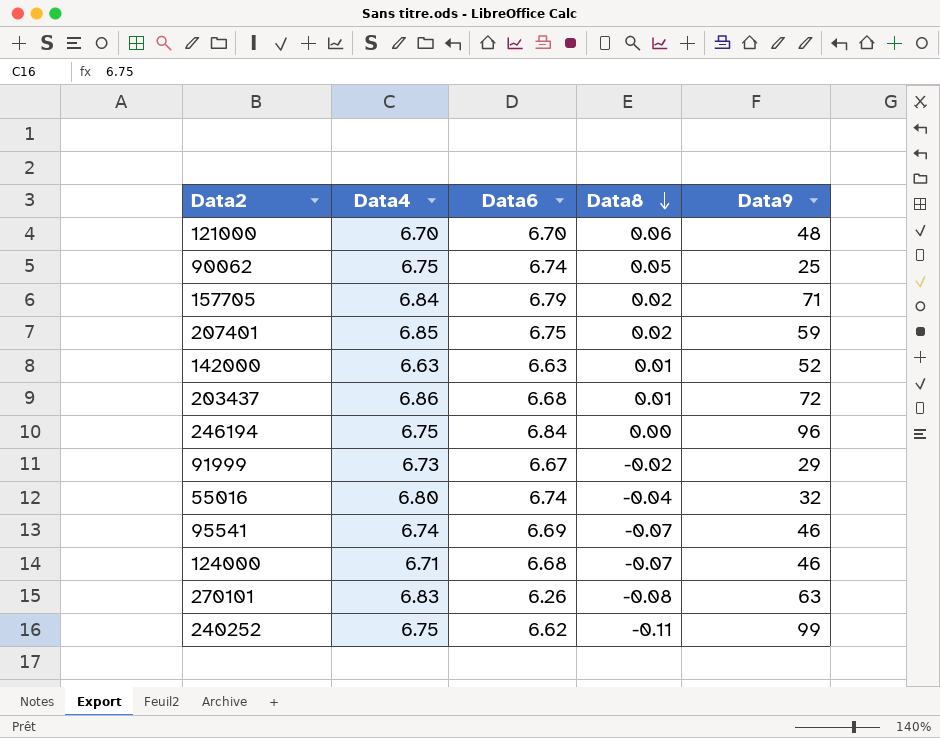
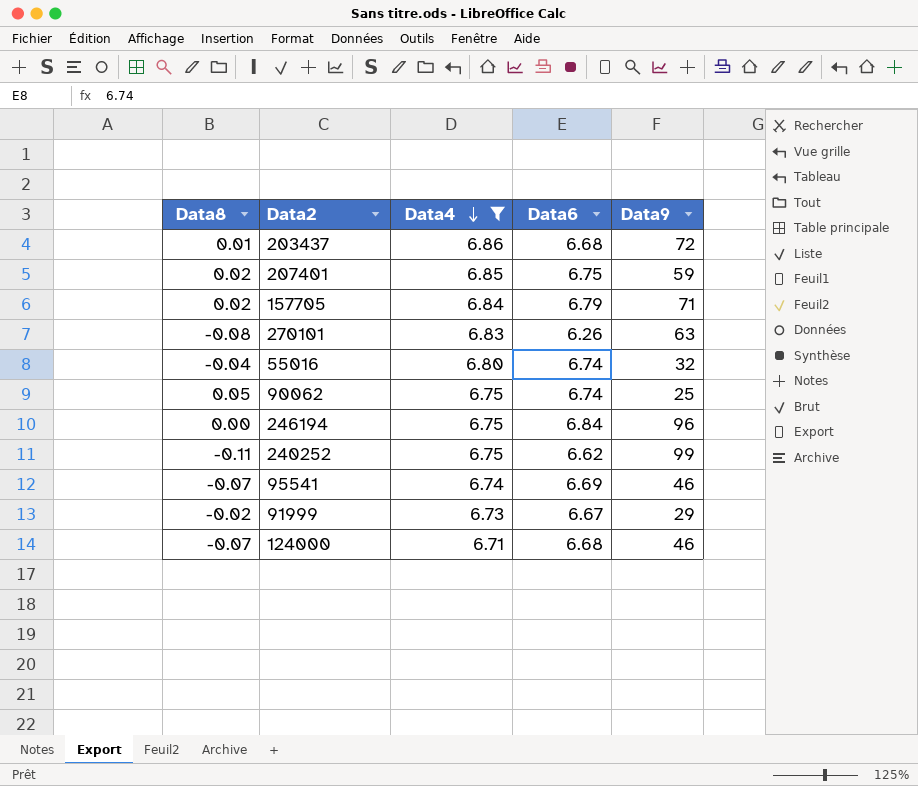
filter: none -> Data4 >= 6.71
row order: Data8 descending -> Data4 descending
column Data8 | position: 4 -> 1

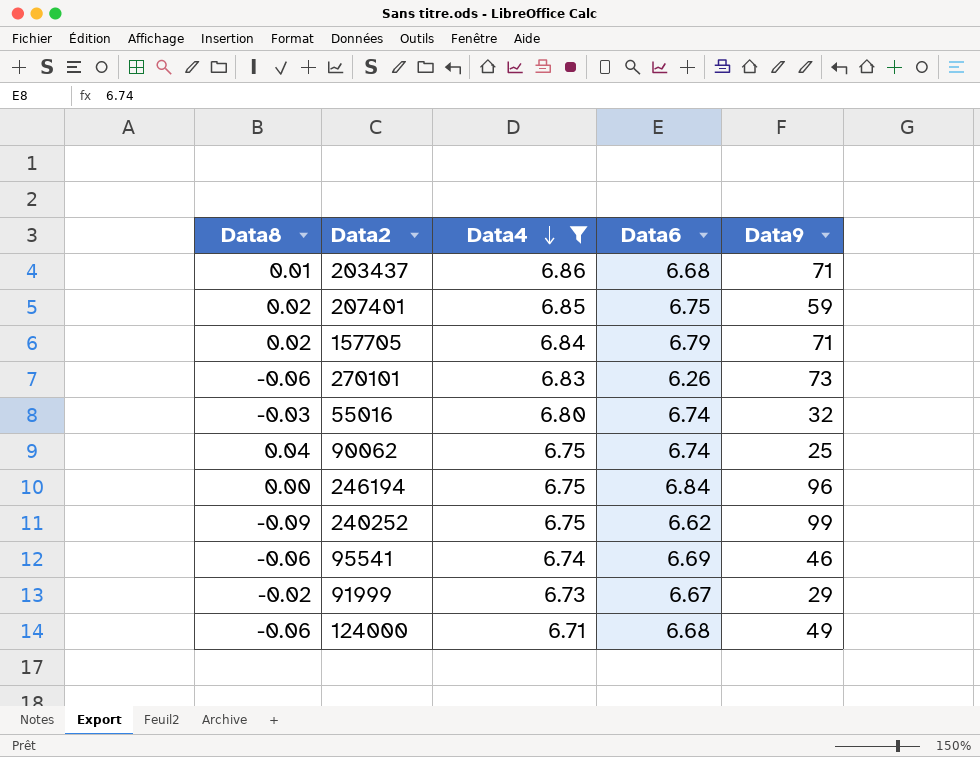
203437 | Data9: 72 -> 71
270101 | Data8: -0.08 -> -0.06
270101 | Data9: 63 -> 73
55016 | Data8: -0.04 -> -0.03
90062 | Data8: 0.05 -> 0.04
240252 | Data8: -0.11 -> -0.09
95541 | Data8: -0.07 -> -0.06
124000 | Data8: -0.07 -> -0.06
124000 | Data9: 46 -> 49

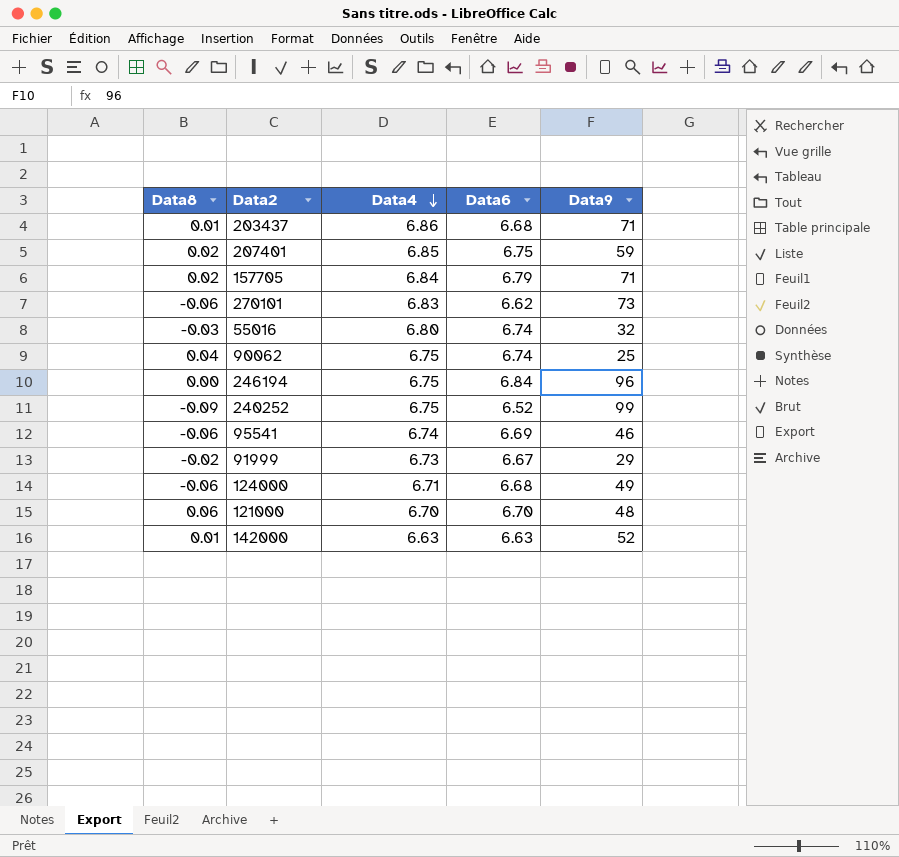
filter: Data4 >= 6.71 -> none
270101 | Data6: 6.26 -> 6.62
240252 | Data6: 6.62 -> 6.52

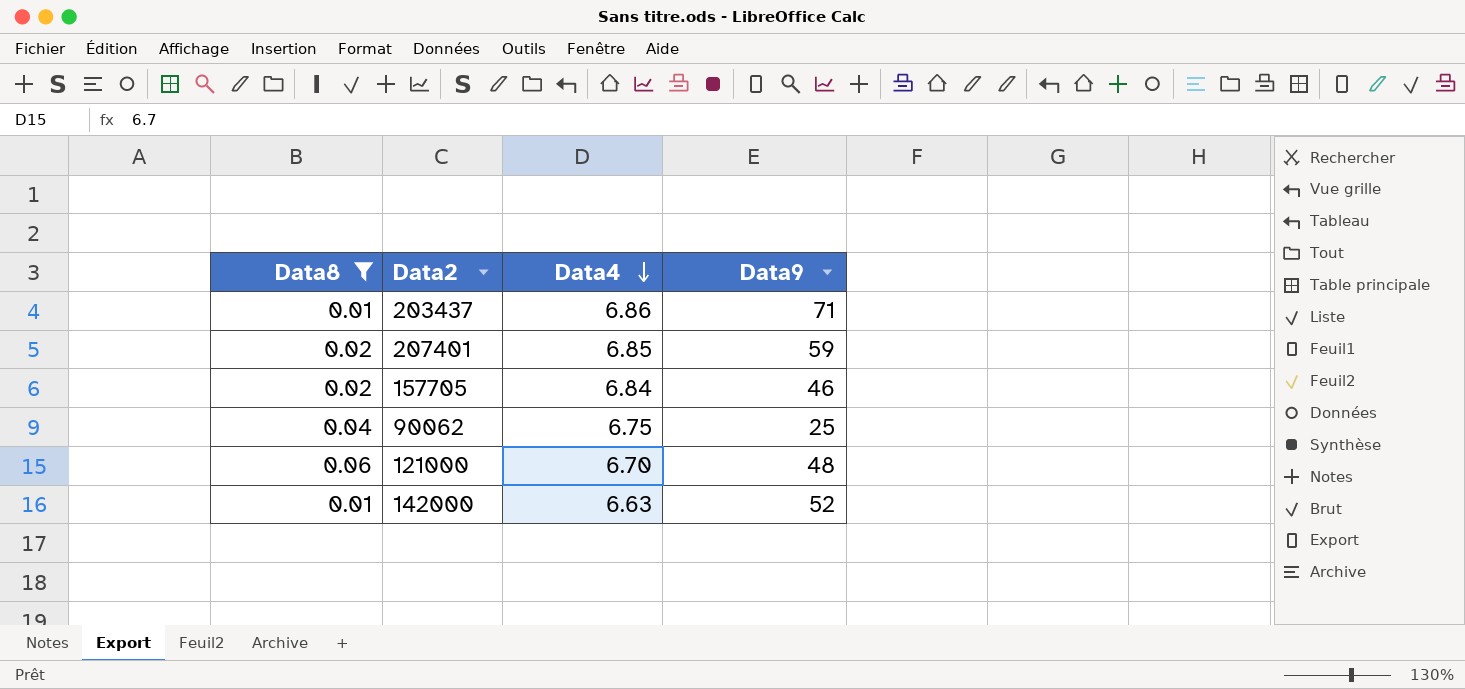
filter: none -> Data8 >= 0.01
column Data6 | position: 4 -> none
157705 | Data9: 71 -> 46

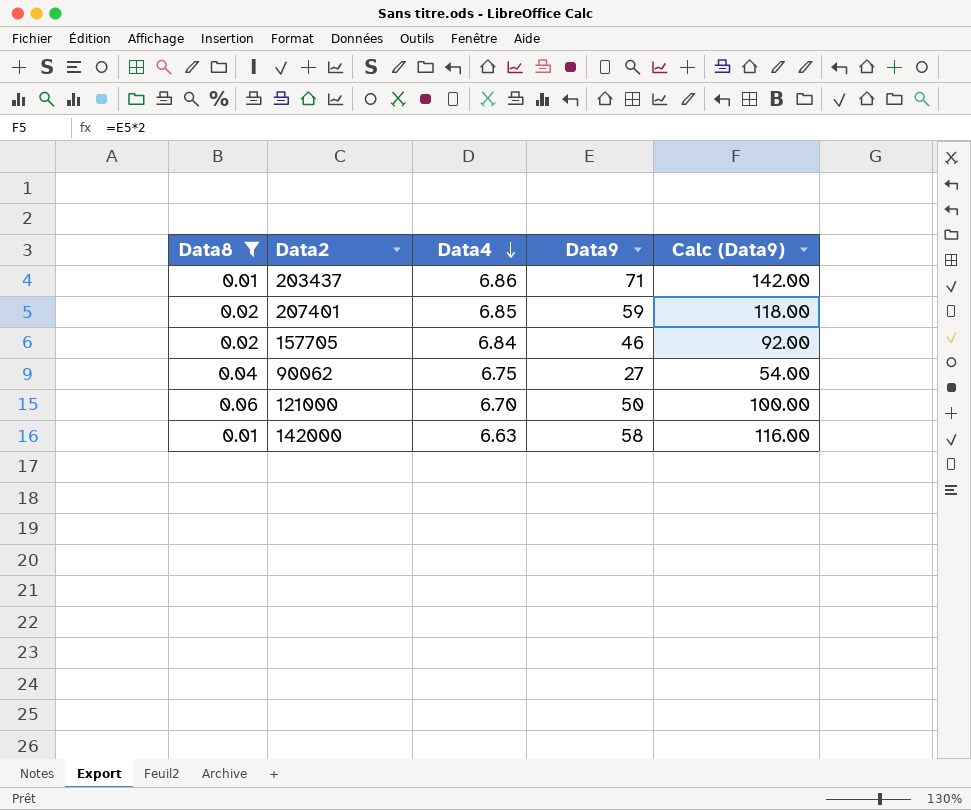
column Calc (Data9) | formula: none -> [Data9] * 2
90062 | Data9: 25 -> 27
121000 | Data9: 48 -> 50
142000 | Data9: 52 -> 58

